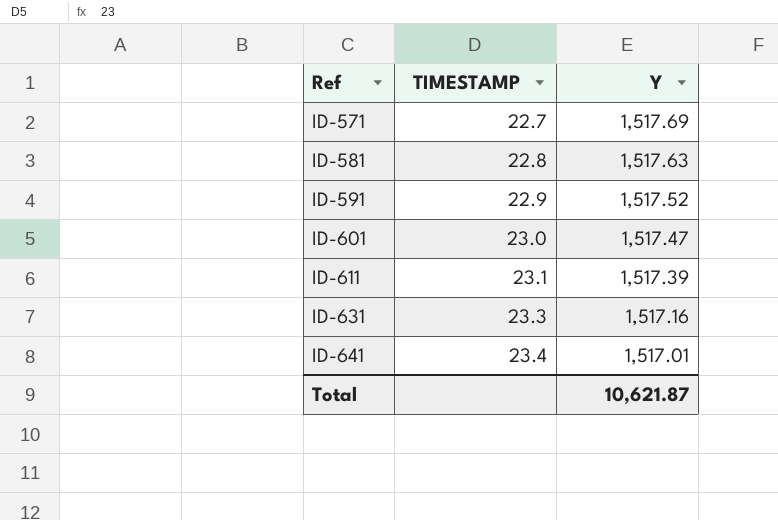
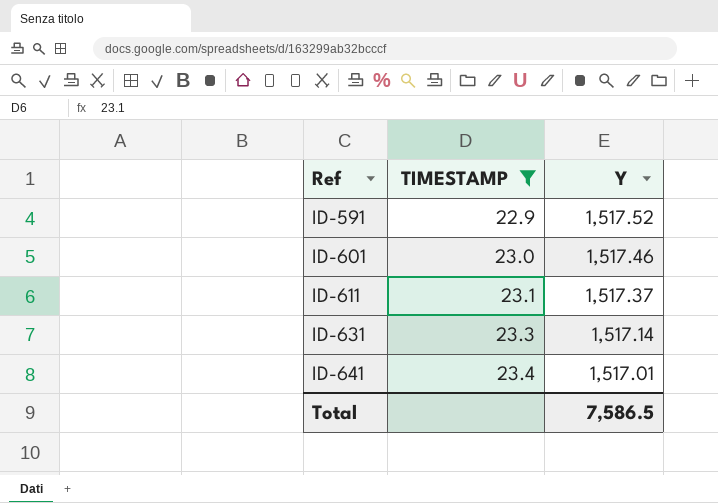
filter: none -> TIMESTAMP >= 22.9
ID-601 | Y: 1,517.47 -> 1,517.46
ID-611 | Y: 1,517.39 -> 1,517.37
ID-631 | Y: 1,517.16 -> 1,517.14
Total | Y: 10,621.87 -> 7,586.5

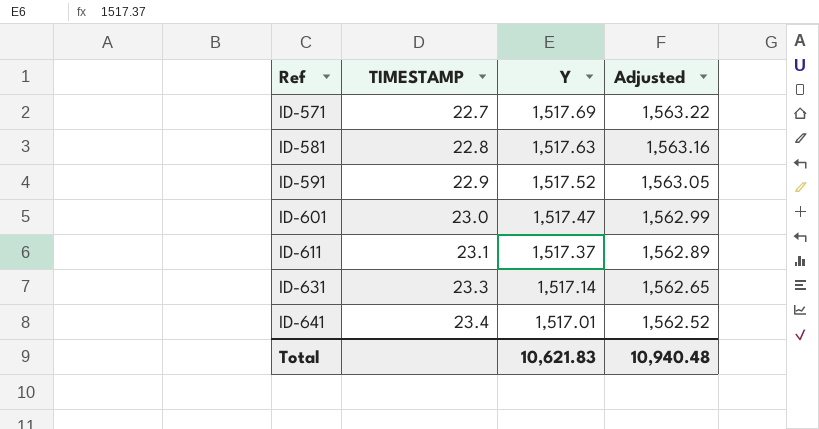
filter: TIMESTAMP >= 22.9 -> none
column Adjusted | formula: none -> [Y] * 1.03
ID-601 | Y: 1,517.46 -> 1,517.47
Total | Y: 7,586.5 -> 10,621.83

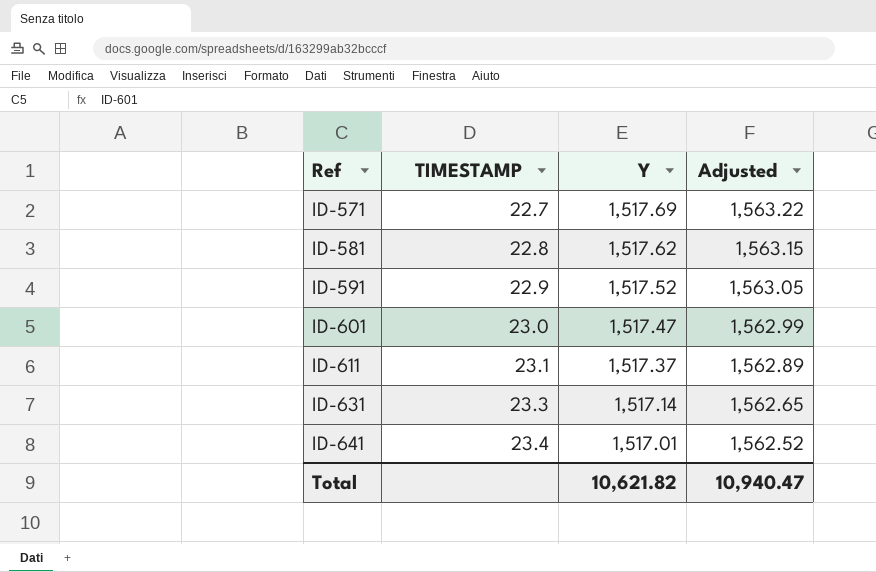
ID-581 | Y: 1,517.63 -> 1,517.62
ID-581 | Adjusted: 1,563.16 -> 1,563.15
Total | Y: 10,621.83 -> 10,621.82
Total | Adjusted: 10,940.48 -> 10,940.47

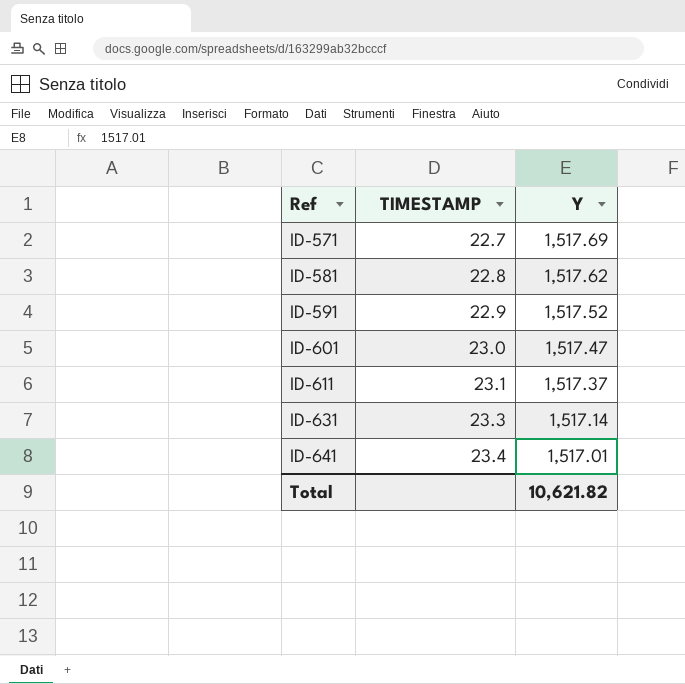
column Adjusted | formula: [Y] * 1.03 -> none

